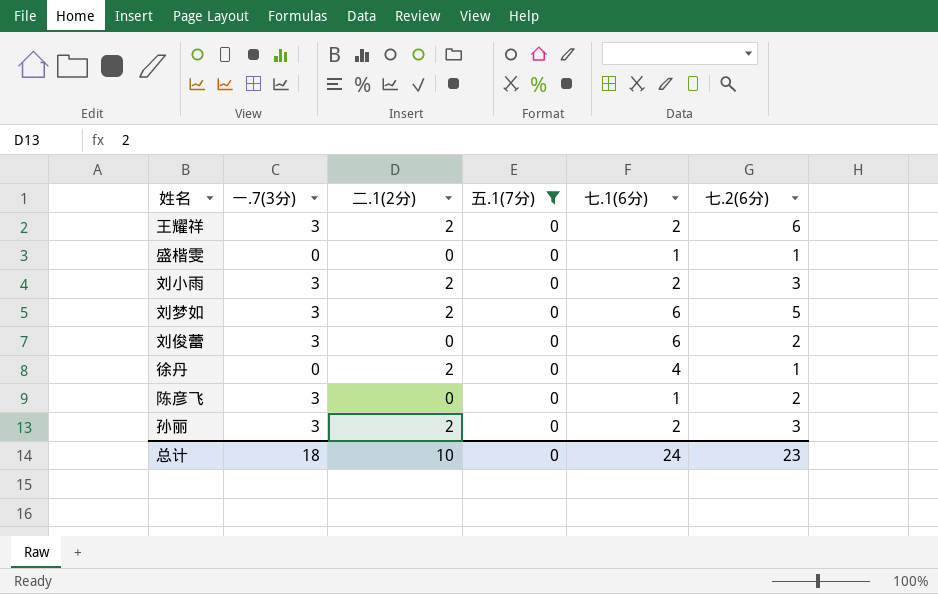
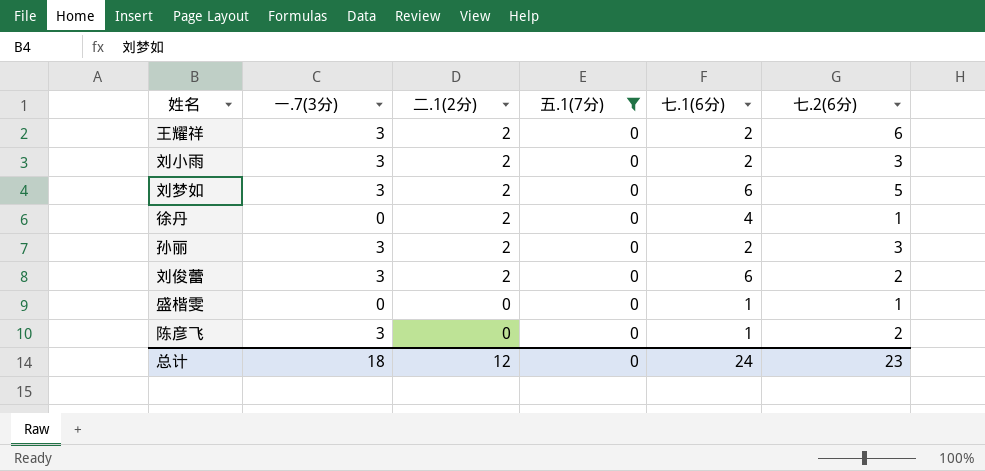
row order: none -> 二.1(2分) descending
刘俊蕾 | 二.1(2分): 0 -> 2
总计 | 二.1(2分): 10 -> 12

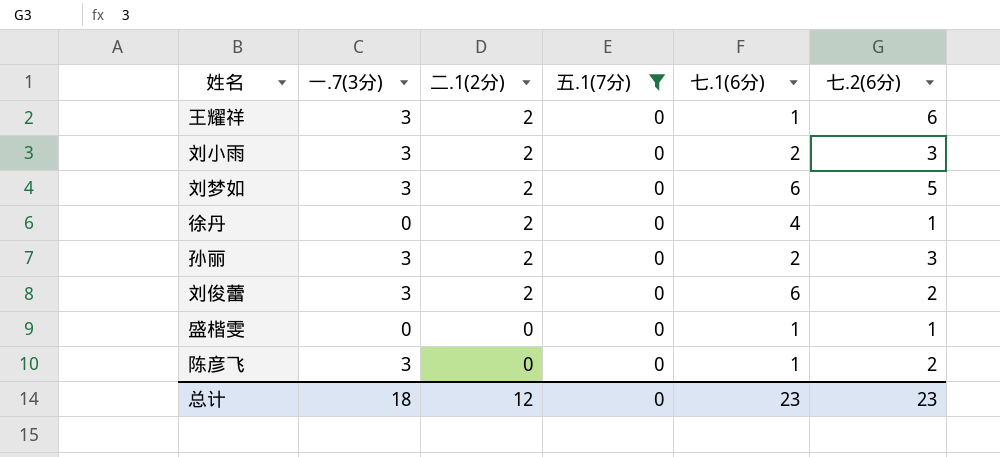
王耀祥 | 七.1(6分): 2 -> 1
总计 | 七.1(6分): 24 -> 23

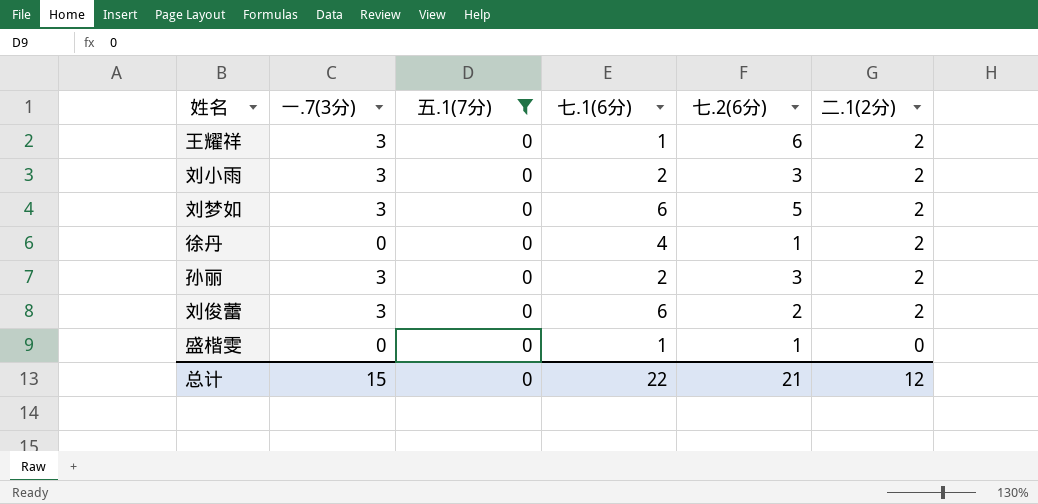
column 二.1(2分) | position: 3 -> 6
row 陈彦飞: 3 | 0 | 0 | 1 | 2 -> none
总计 | 一.7(3分): 18 -> 15
总计 | 七.1(6分): 23 -> 22
总计 | 七.2(6分): 23 -> 21

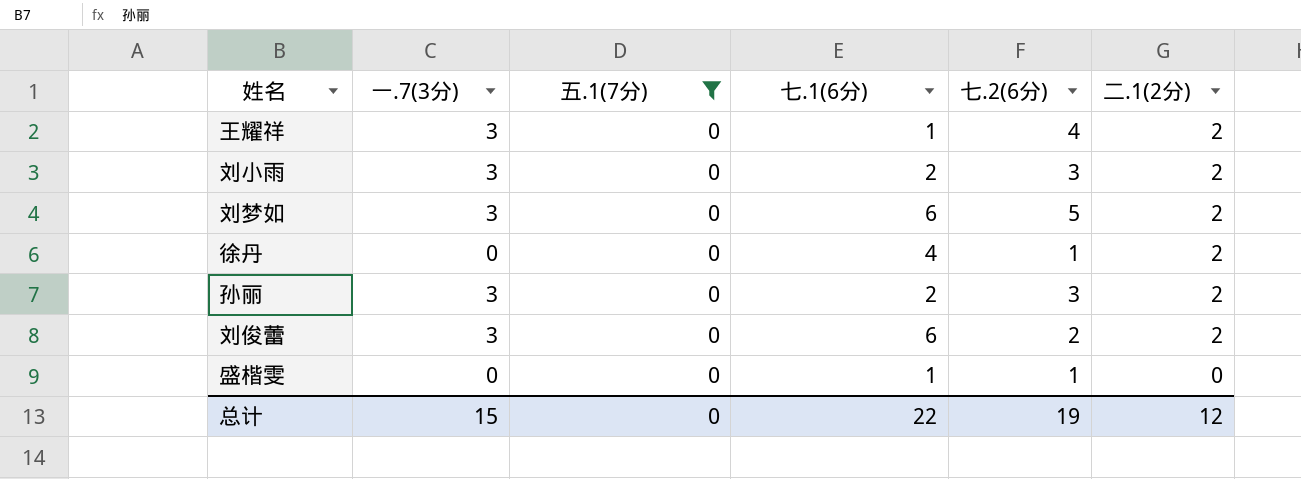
王耀祥 | 七.2(6分): 6 -> 4
总计 | 七.2(6分): 21 -> 19

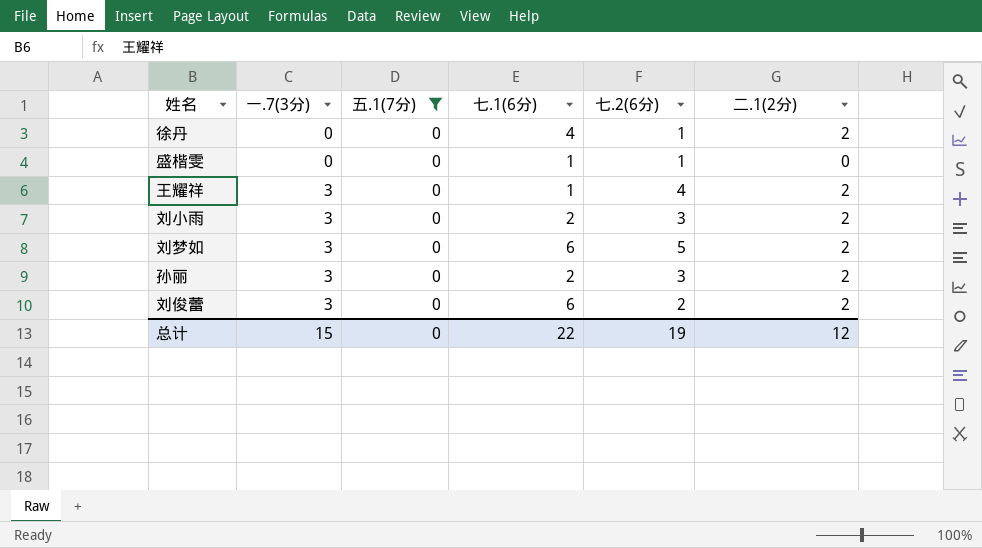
row order: 二.1(2分) descending -> 一.7(3分) ascending

